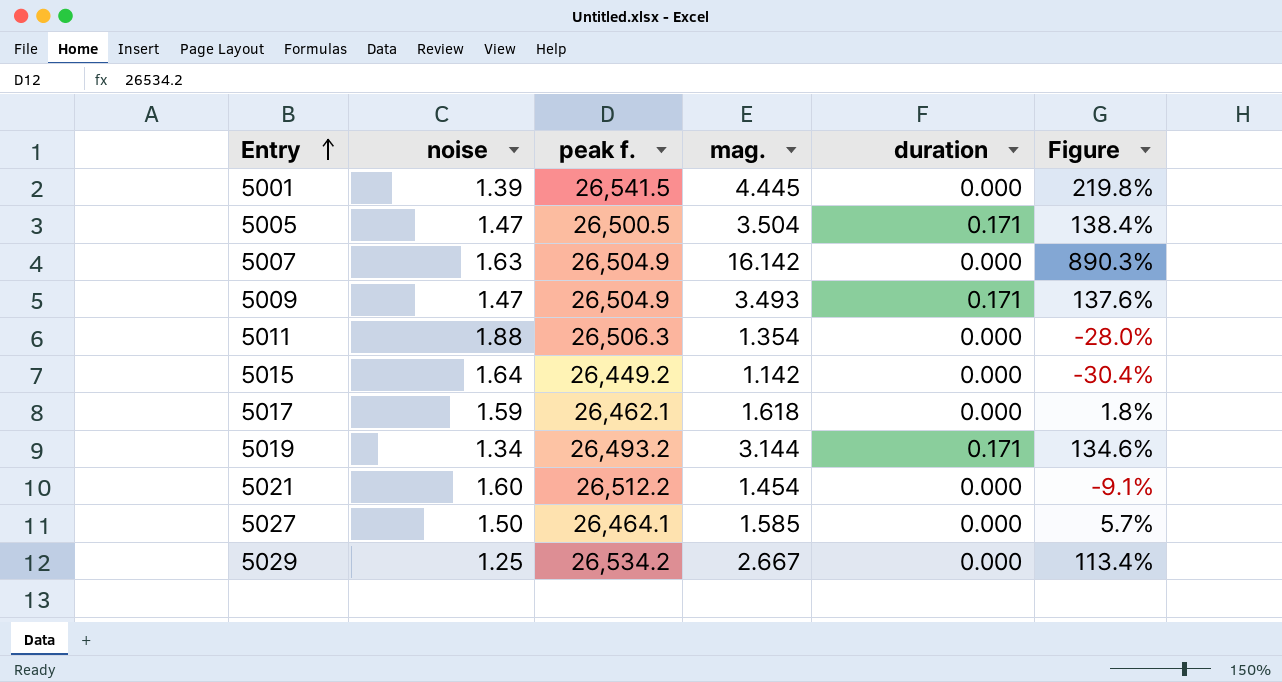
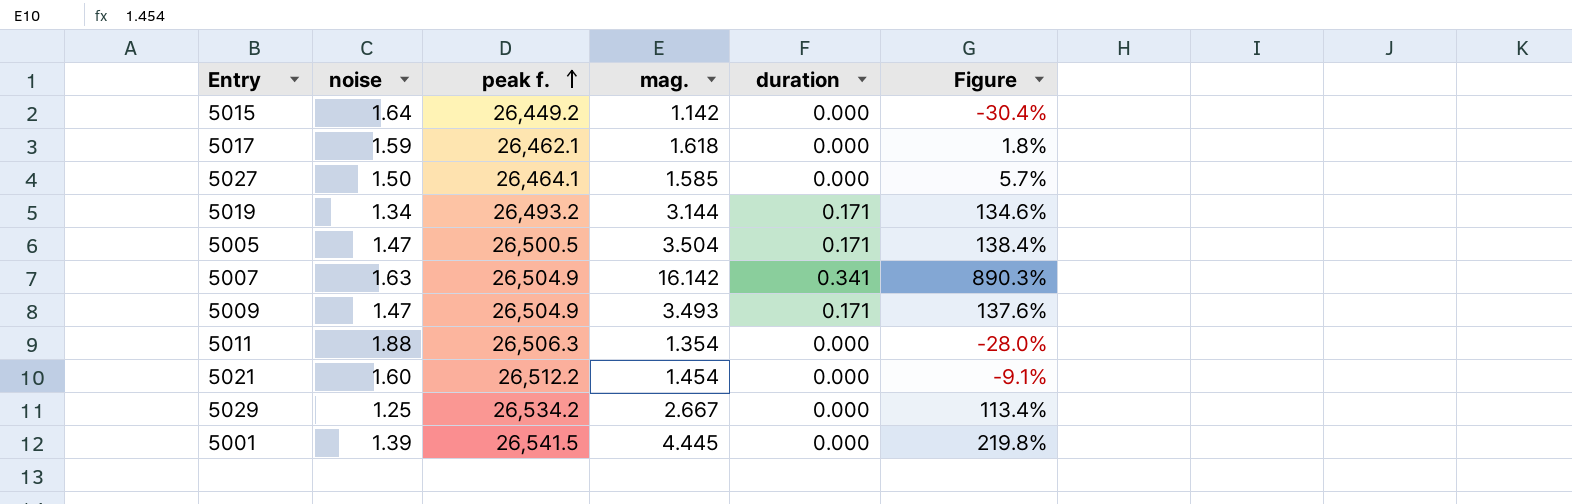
row order: Entry ascending -> peak f. ascending
5007 | duration: 0.000 -> 0.341

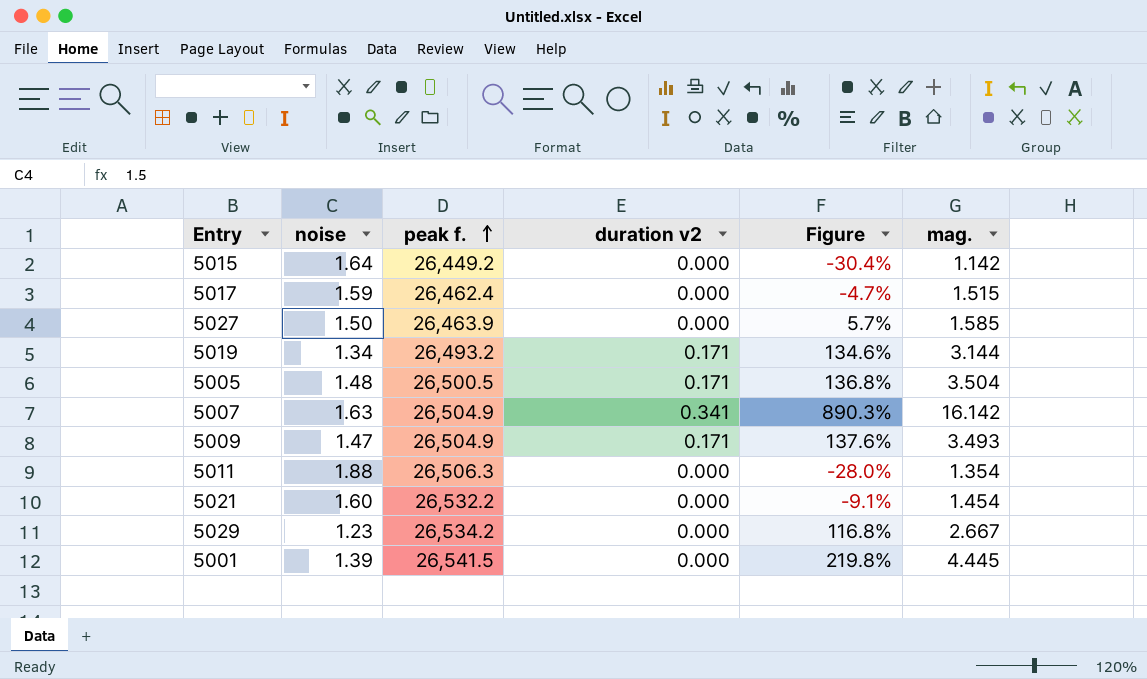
column name: duration -> duration v2
column mag. | position: 4 -> 6
5017 | peak f.: 26,462.1 -> 26,462.4
5017 | Figure: 1.8% -> -4.7%
5017 | mag.: 1.618 -> 1.515
5027 | peak f.: 26,464.1 -> 26,463.9
5005 | noise: 1.47 -> 1.48
5005 | Figure: 138.4% -> 136.8%
5021 | peak f.: 26,512.2 -> 26,532.2
5029 | noise: 1.25 -> 1.23
5029 | Figure: 113.4% -> 116.8%

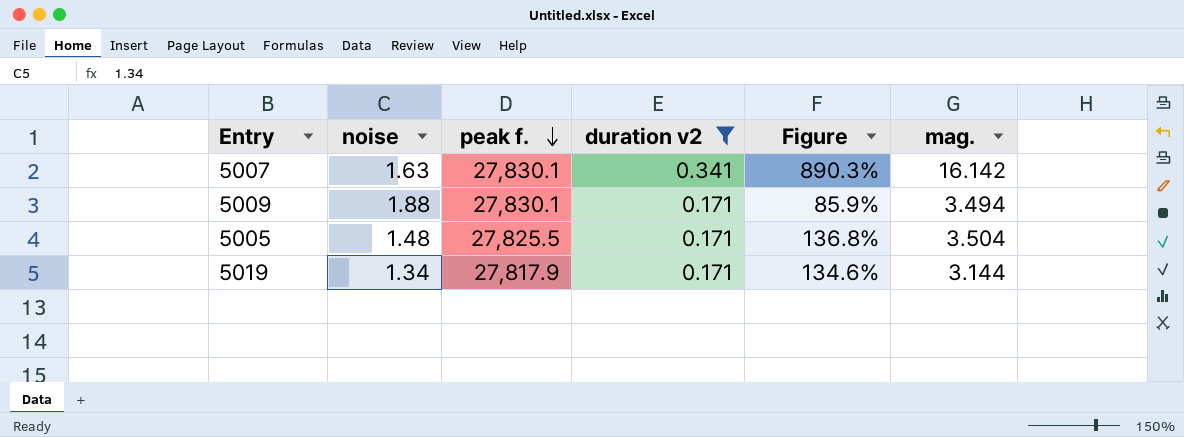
filter: none -> duration v2 != 0.000
row order: peak f. ascending -> peak f. descending
5007 | peak f.: 26,504.9 -> 27,830.1
5009 | noise: 1.47 -> 1.88
5009 | peak f.: 26,504.9 -> 27,830.1
5009 | Figure: 137.6% -> 85.9%
5009 | mag.: 3.493 -> 3.494
5005 | peak f.: 26,500.5 -> 27,825.5
5019 | peak f.: 26,493.2 -> 27,817.9

